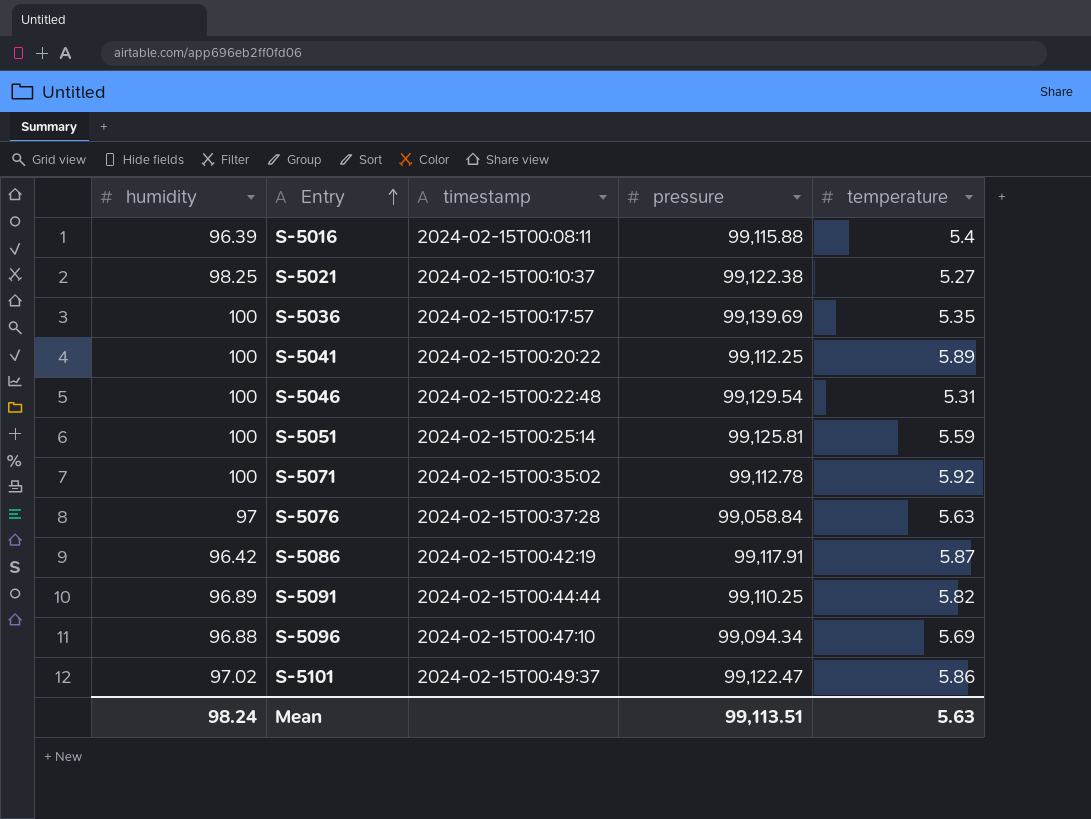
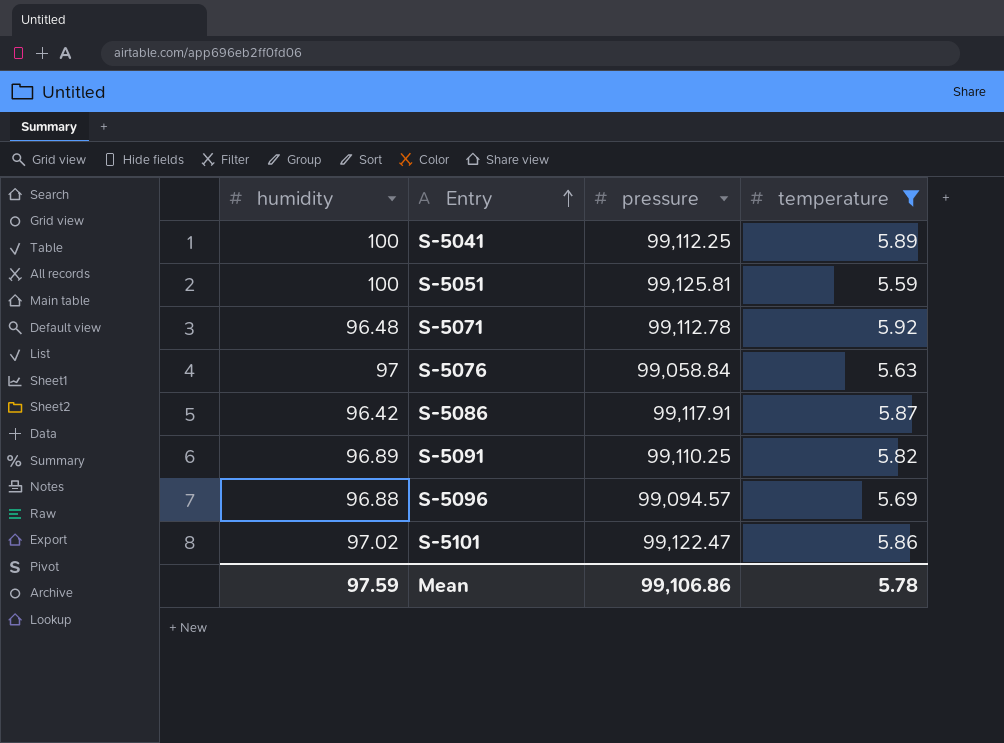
filter: none -> temperature >= 5.59
column timestamp | position: 3 -> none
S-5071 | humidity: 100 -> 96.48
S-5096 | pressure: 99,094.34 -> 99,094.57
Mean | humidity: 98.24 -> 97.59
Mean | pressure: 99,113.51 -> 99,106.86
Mean | temperature: 5.63 -> 5.78

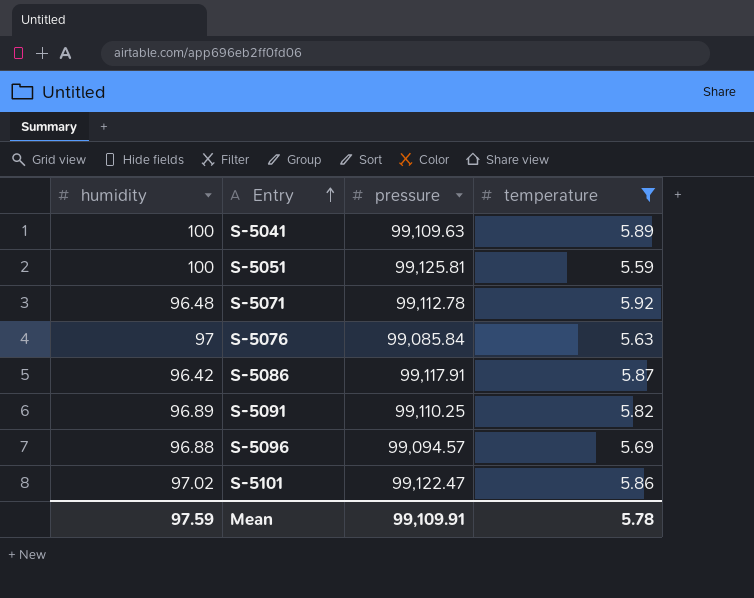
S-5041 | pressure: 99,112.25 -> 99,109.63
S-5076 | pressure: 99,058.84 -> 99,085.84
Mean | pressure: 99,106.86 -> 99,109.91

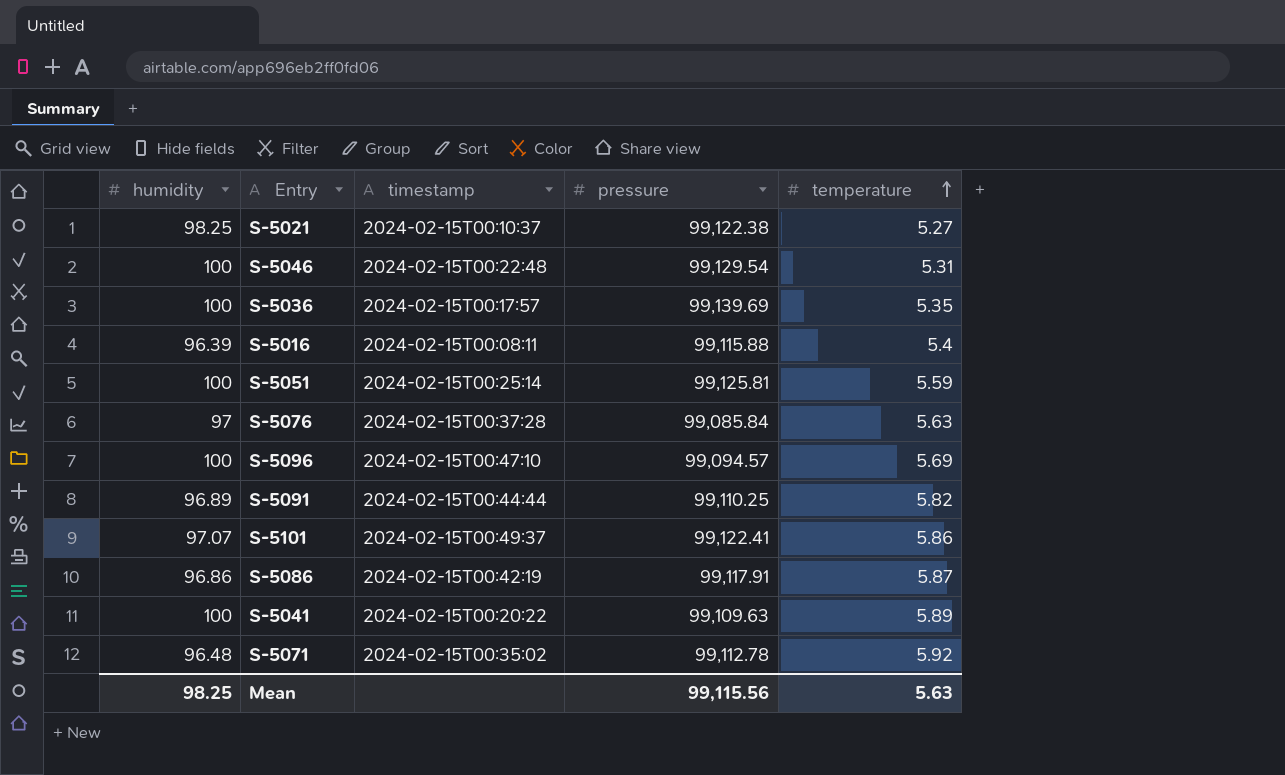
filter: temperature >= 5.59 -> none
row order: Entry ascending -> temperature ascending
column timestamp | position: none -> 3
S-5096 | humidity: 96.88 -> 100
S-5101 | humidity: 97.02 -> 97.07
S-5101 | pressure: 99,122.47 -> 99,122.41
S-5086 | humidity: 96.42 -> 96.86
Mean | humidity: 97.59 -> 98.25
Mean | pressure: 99,109.91 -> 99,115.56
Mean | temperature: 5.78 -> 5.63

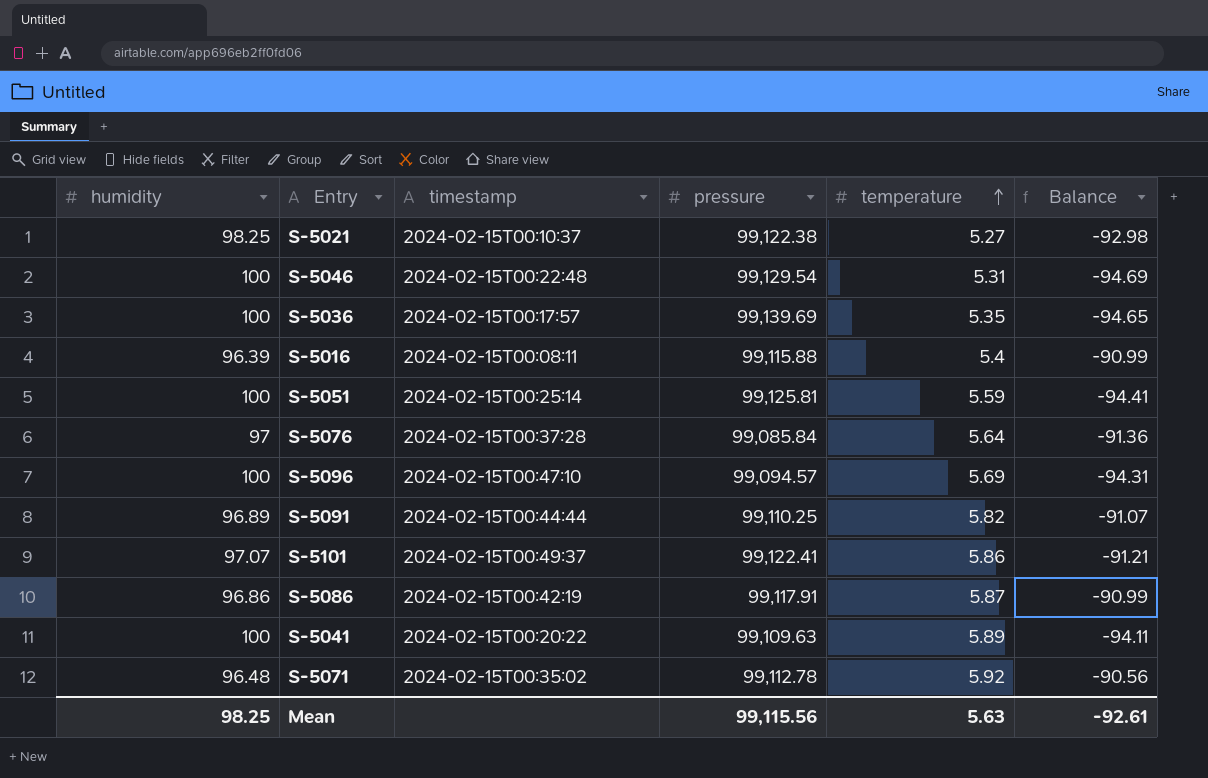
column Balance | formula: none -> [temperature] - [humidity]
S-5076 | temperature: 5.63 -> 5.64

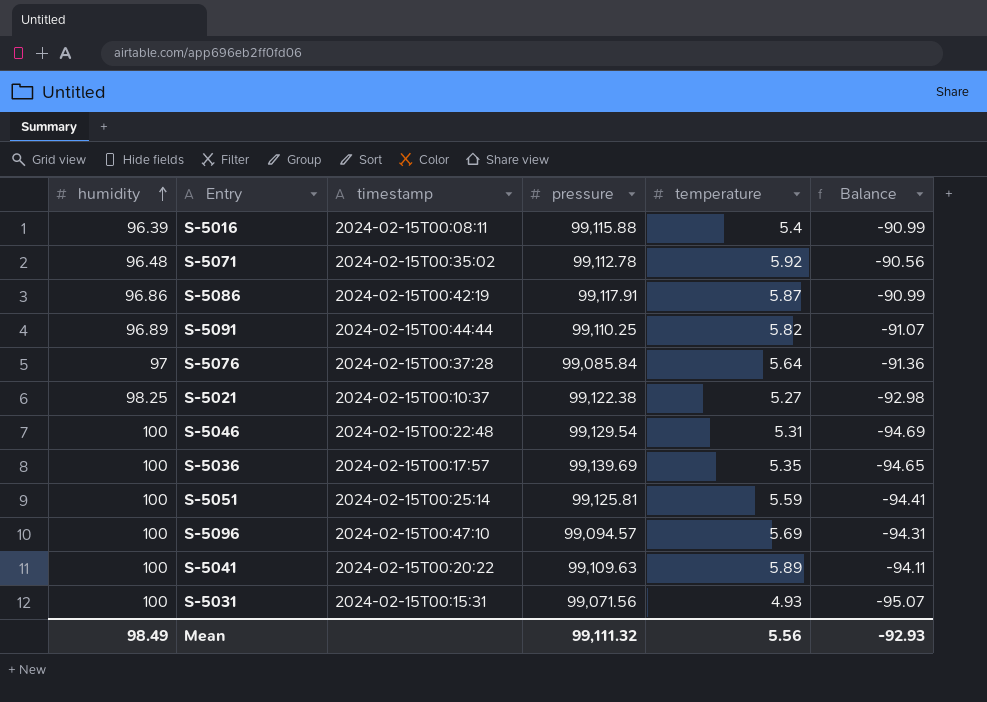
row order: temperature ascending -> humidity ascending
row S-5101: 97.07 | 2024-02-15T00:49:37 | 99,122.41 | 5.86 | -91.21 -> none
row S-5031: none -> 100 | 2024-02-15T00:15:31 | 99,071.56 | 4.93 | -95.07
Mean | humidity: 98.25 -> 98.49
Mean | pressure: 99,115.56 -> 99,111.32
Mean | temperature: 5.63 -> 5.56
Mean | Balance: -92.61 -> -92.93

